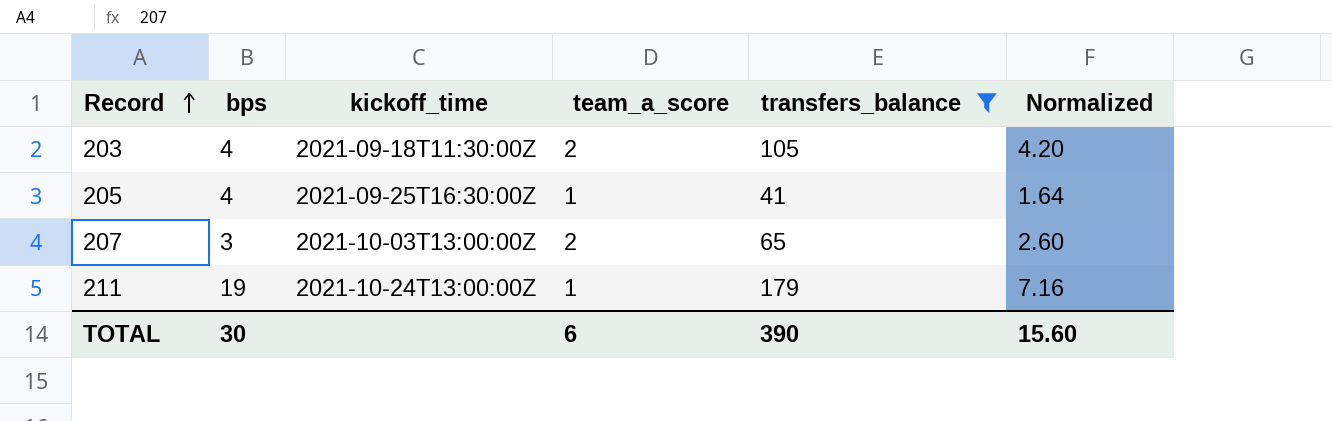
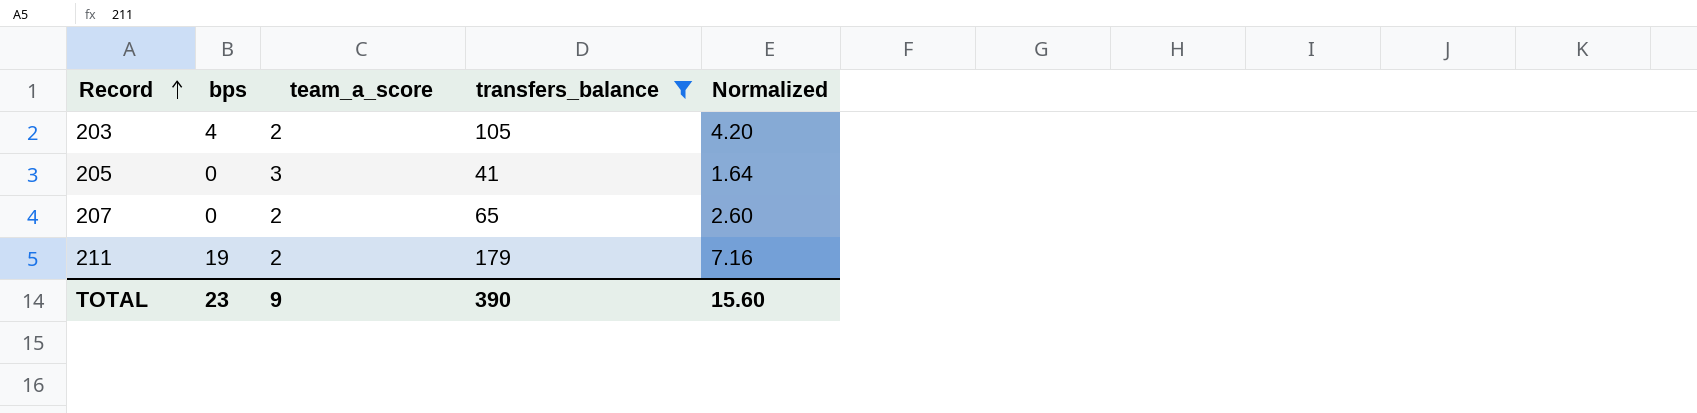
column kickoff_time | position: 3 -> none
205 | bps: 4 -> 0
205 | team_a_score: 1 -> 3
207 | bps: 3 -> 0
211 | team_a_score: 1 -> 2
TOTAL | bps: 30 -> 23
TOTAL | team_a_score: 6 -> 9

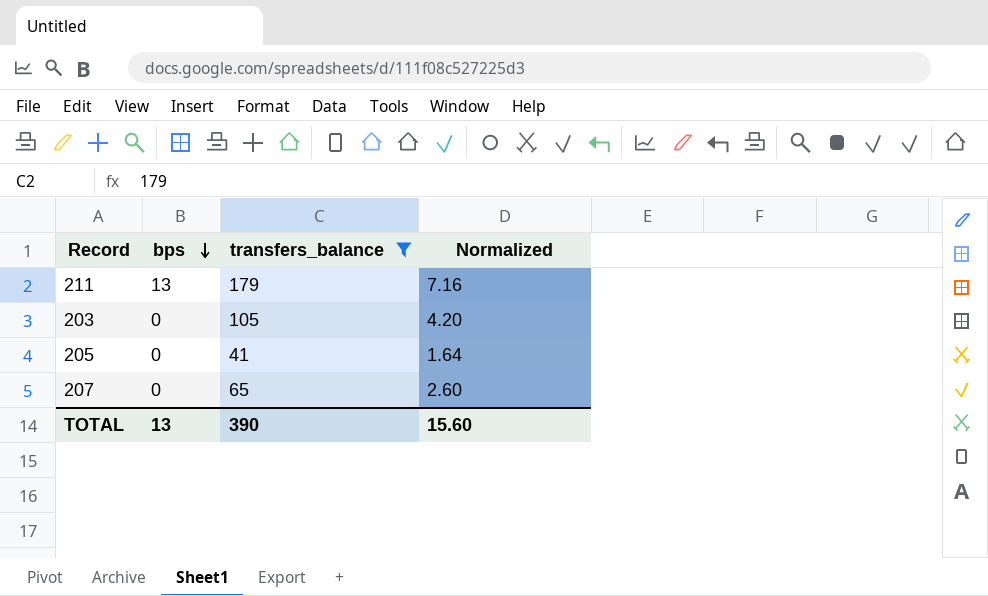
row order: Record ascending -> bps descending
column team_a_score | position: 3 -> none
211 | bps: 19 -> 13
203 | bps: 4 -> 0
TOTAL | bps: 23 -> 13

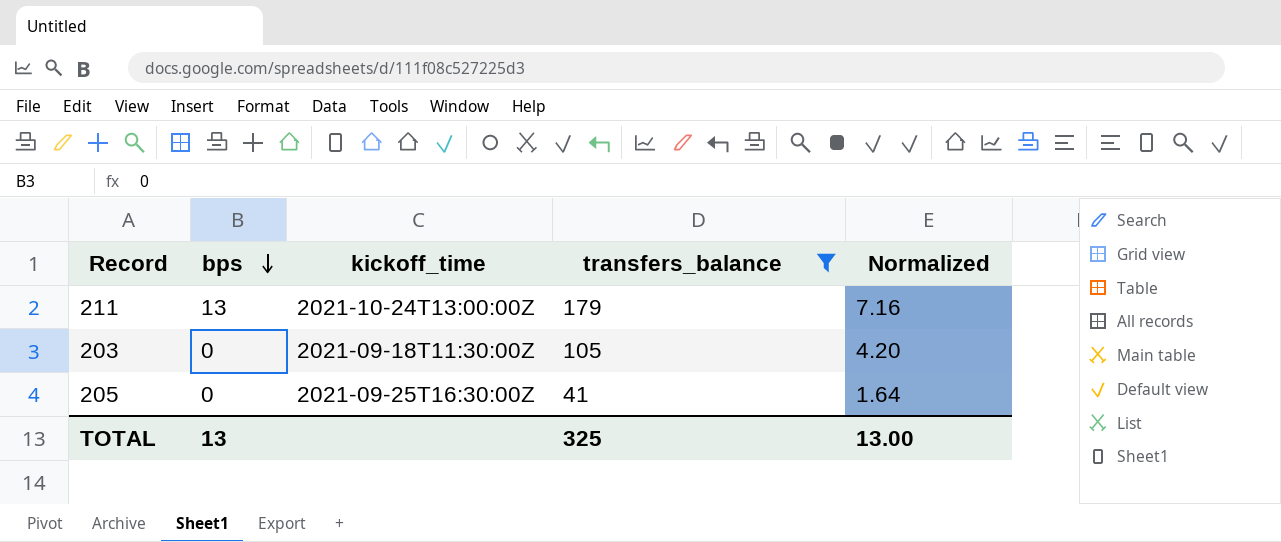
column kickoff_time | position: none -> 3
row 207: 0 | 65 | 2.60 -> none
TOTAL | transfers_balance: 390 -> 325
TOTAL | Normalized: 15.60 -> 13.00

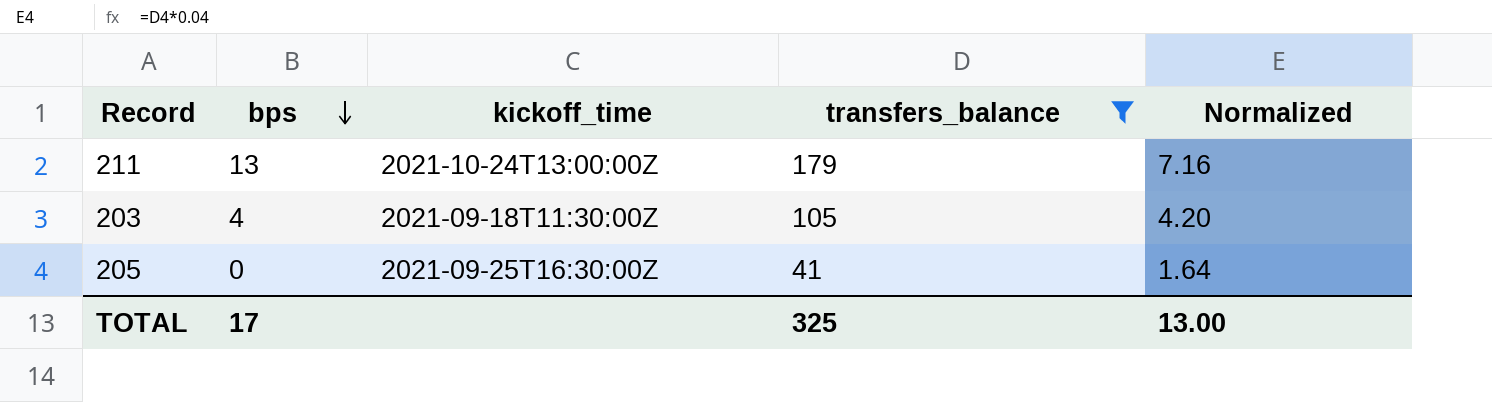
203 | bps: 0 -> 4
TOTAL | bps: 13 -> 17

